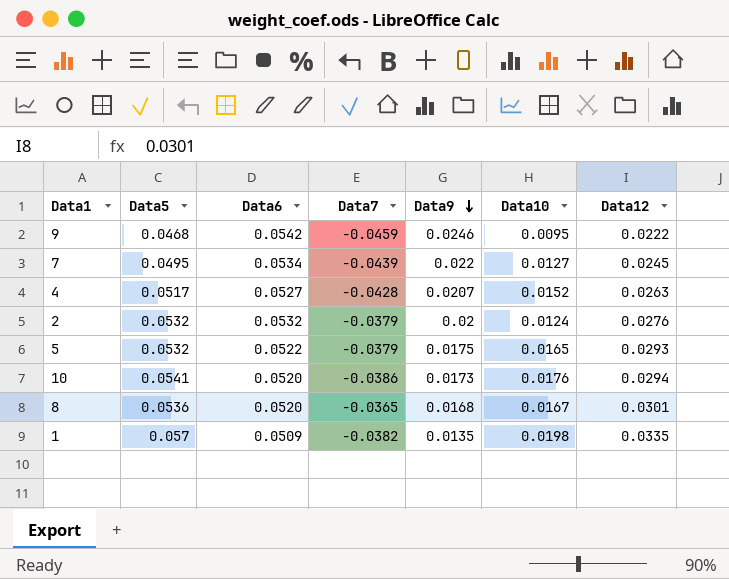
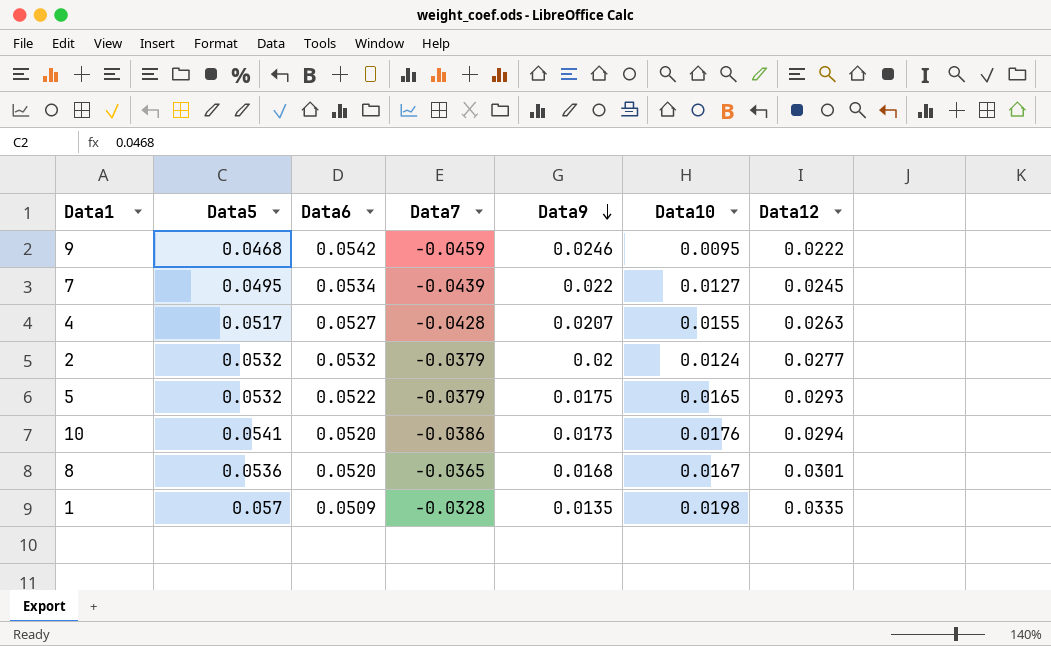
4 | Data10: 0.0152 -> 0.0155
2 | Data12: 0.0276 -> 0.0277
1 | Data7: -0.0382 -> -0.0328

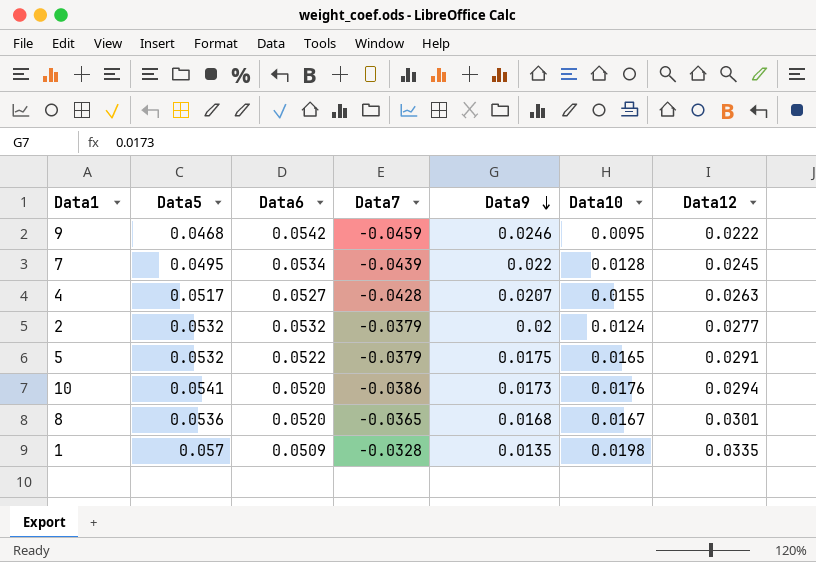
7 | Data10: 0.0127 -> 0.0128
5 | Data12: 0.0293 -> 0.0291

